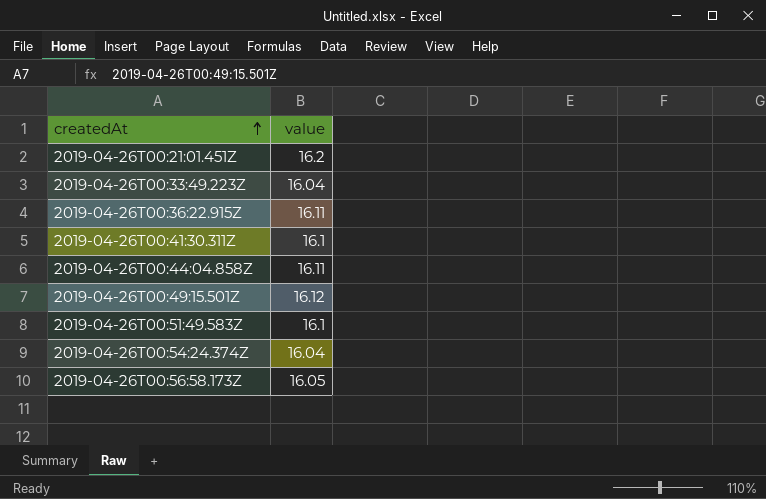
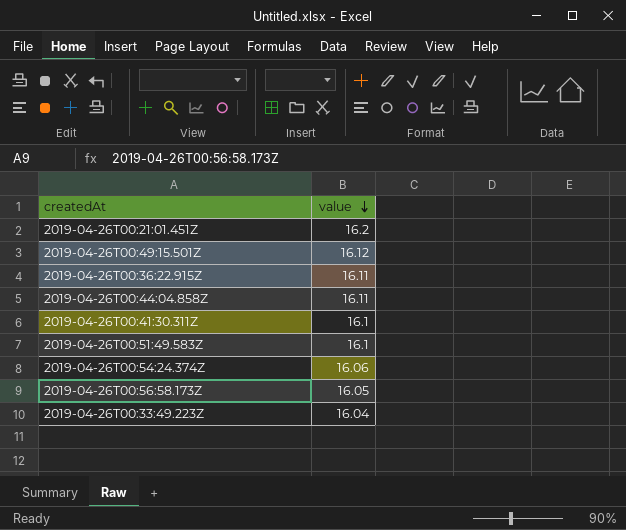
row order: createdAt ascending -> value descending
2019-04-26T00:54:24.374Z | value: 16.04 -> 16.06

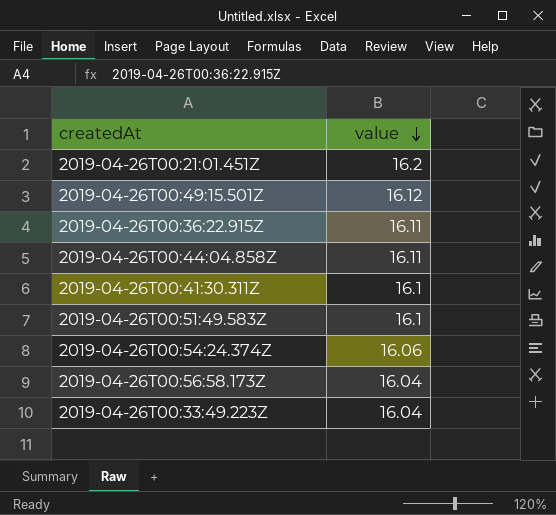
2019-04-26T00:56:58.173Z | value: 16.05 -> 16.04

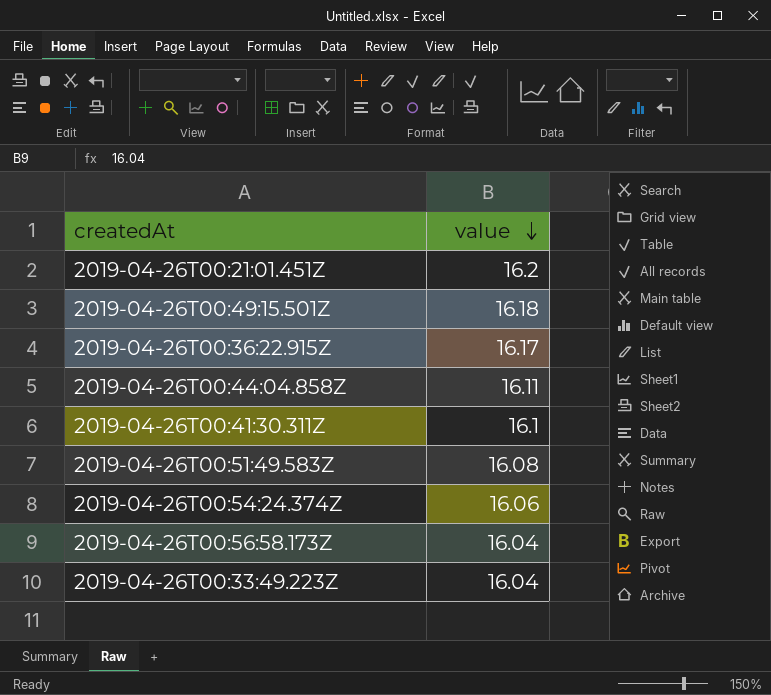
2019-04-26T00:49:15.501Z | value: 16.12 -> 16.18
2019-04-26T00:36:22.915Z | value: 16.11 -> 16.17
2019-04-26T00:51:49.583Z | value: 16.1 -> 16.08

